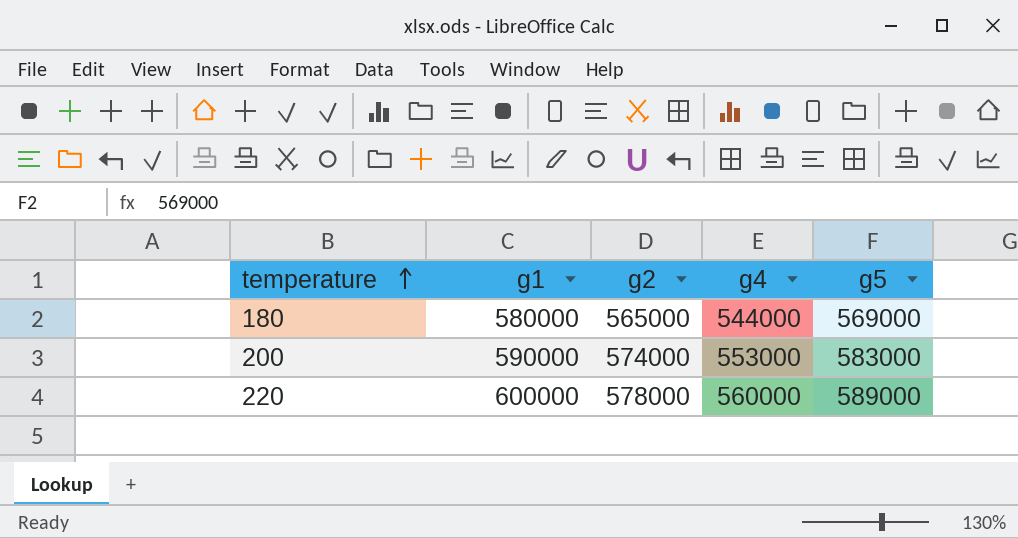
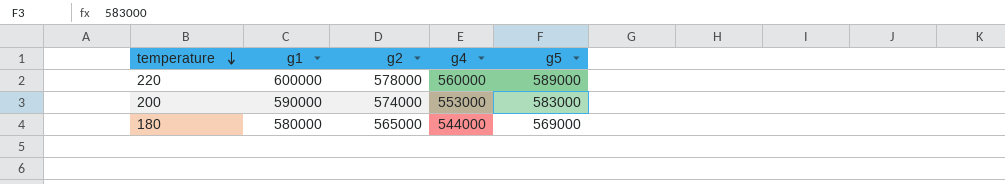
row order: temperature ascending -> temperature descending

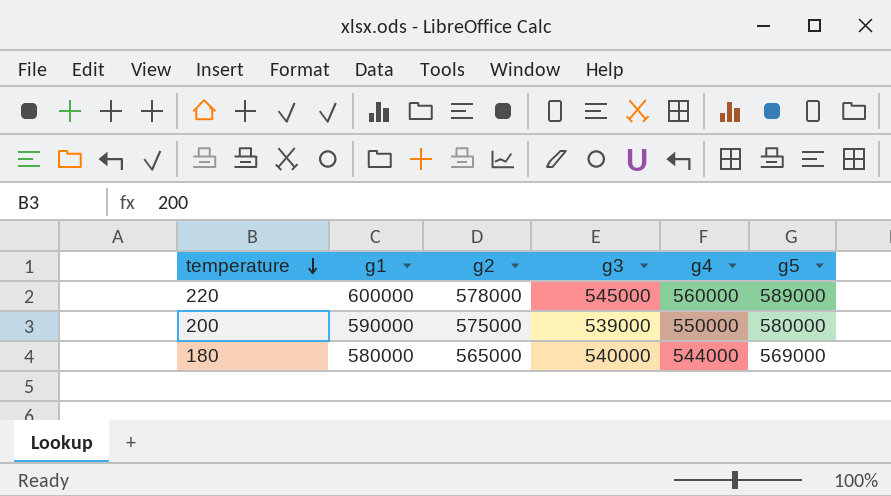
column g3 | position: none -> 4
200 | g2: 574000 -> 575000
200 | g4: 553000 -> 550000
200 | g5: 583000 -> 580000

